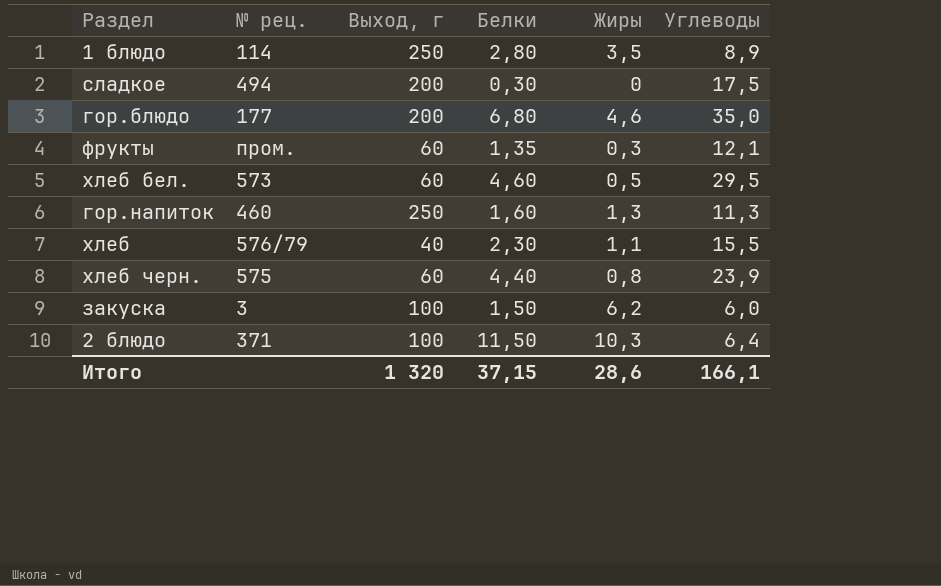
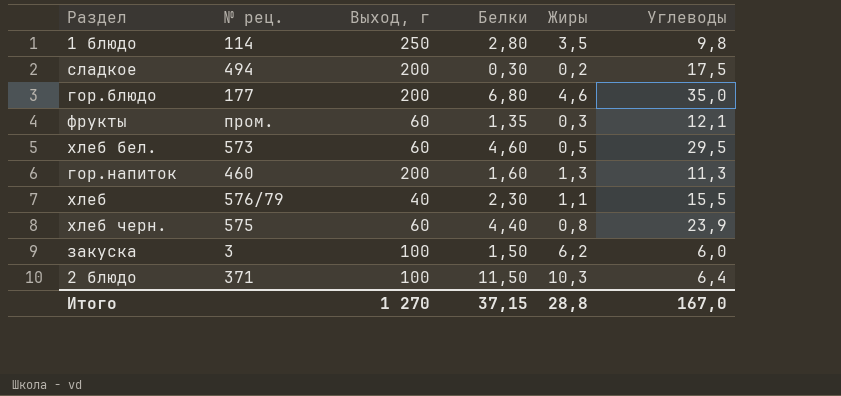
1 блюдо | Углеводы: 8,9 -> 9,8
сладкое | Жиры: 0 -> 0,2
гор.напиток | Выход, г: 250 -> 200
Итого | Выход, г: 1 320 -> 1 270
Итого | Жиры: 28,6 -> 28,8
Итого | Углеводы: 166,1 -> 167,0

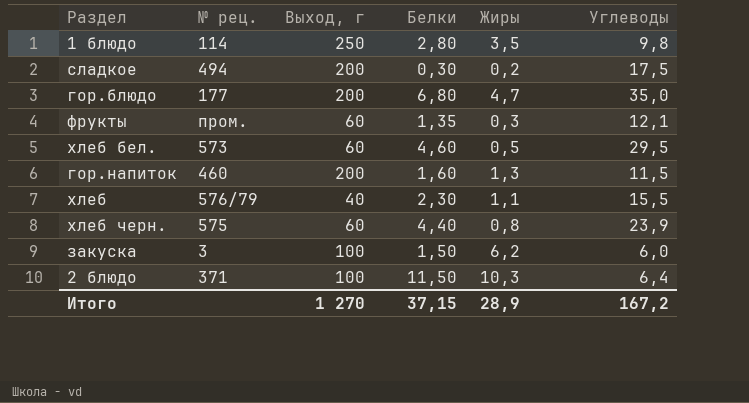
гор.блюдо | Жиры: 4,6 -> 4,7
гор.напиток | Углеводы: 11,3 -> 11,5
Итого | Жиры: 28,8 -> 28,9
Итого | Углеводы: 167,0 -> 167,2

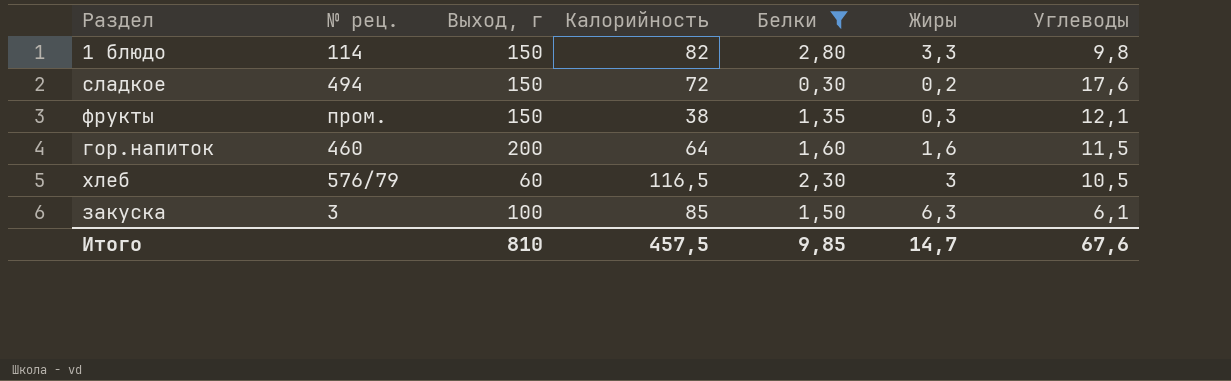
filter: none -> Белки <= 2,80
column Калорийность | position: none -> 4
1 блюдо | Выход, г: 250 -> 150
1 блюдо | Жиры: 3,5 -> 3,3
сладкое | Выход, г: 200 -> 150
сладкое | Углеводы: 17,5 -> 17,6
фрукты | Выход, г: 60 -> 150
гор.напиток | Жиры: 1,3 -> 1,6
хлеб | Выход, г: 40 -> 60
хлеб | Жиры: 1,1 -> 3
хлеб | Углеводы: 15,5 -> 10,5
закуска | Жиры: 6,2 -> 6,3
закуска | Углеводы: 6,0 -> 6,1
Итого | Выход, г: 1 270 -> 810
Итого | Белки: 37,15 -> 9,85
Итого | Жиры: 28,9 -> 14,7
Итого | Углеводы: 167,2 -> 67,6

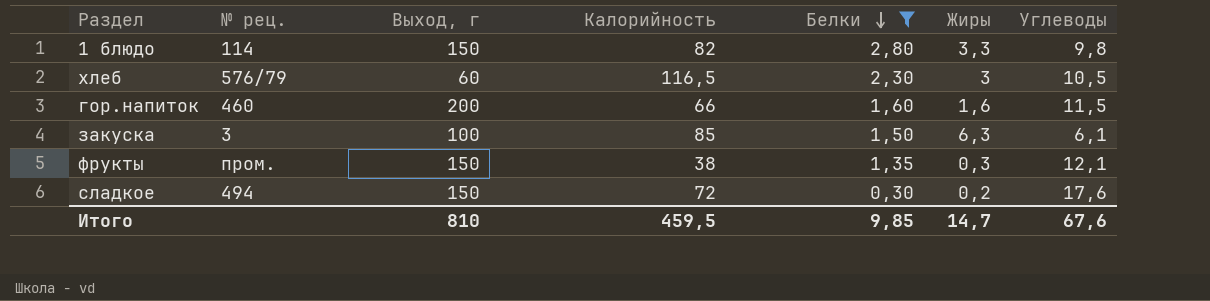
row order: none -> Белки descending
гор.напиток | Калорийность: 64 -> 66
Итого | Калорийность: 457,5 -> 459,5

